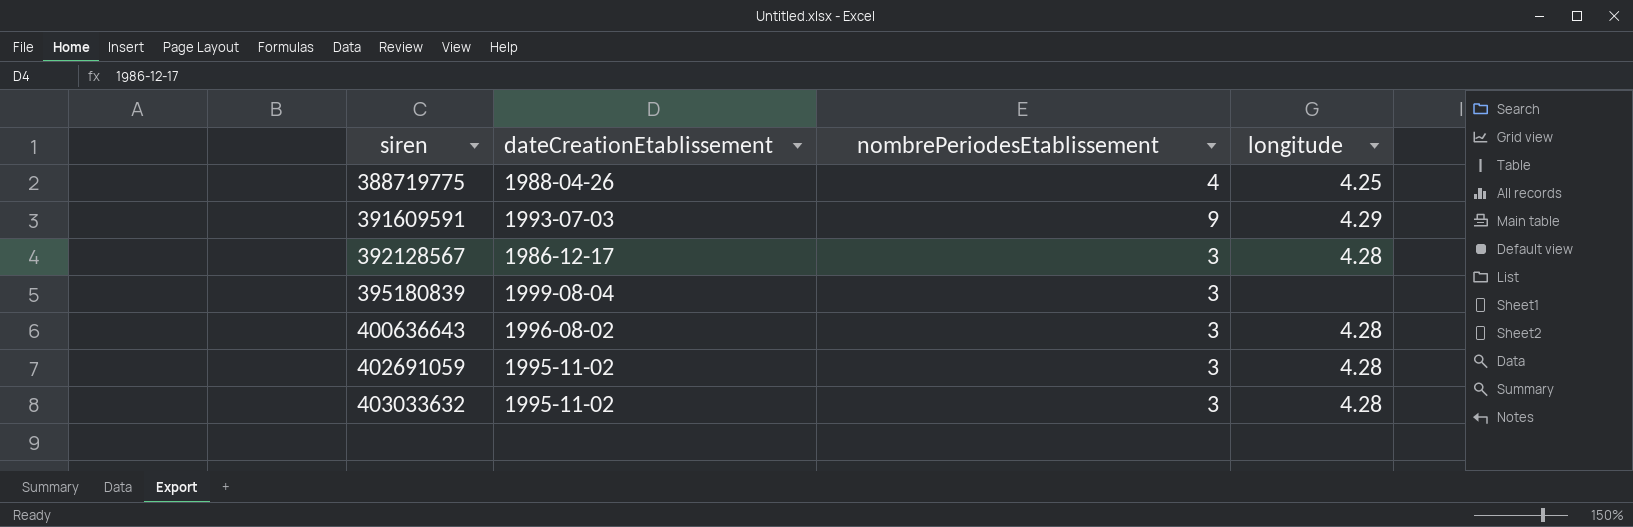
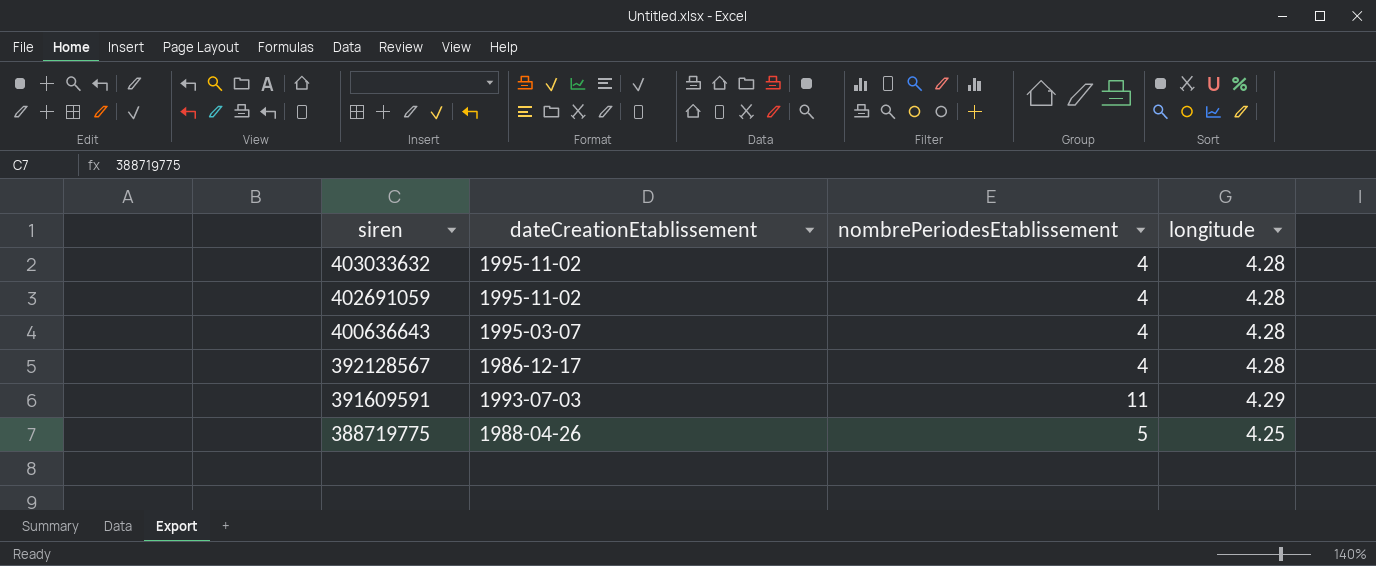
row order: siren ascending -> siren descending
row 395180839: 1999-08-04 | 3 | none -> none
403033632 | nombrePeriodesEtablissement: 3 -> 4
402691059 | nombrePeriodesEtablissement: 3 -> 4
400636643 | dateCreationEtablissement: 1996-08-02 -> 1995-03-07
400636643 | nombrePeriodesEtablissement: 3 -> 4
392128567 | nombrePeriodesEtablissement: 3 -> 4
391609591 | nombrePeriodesEtablissement: 9 -> 11
388719775 | nombrePeriodesEtablissement: 4 -> 5

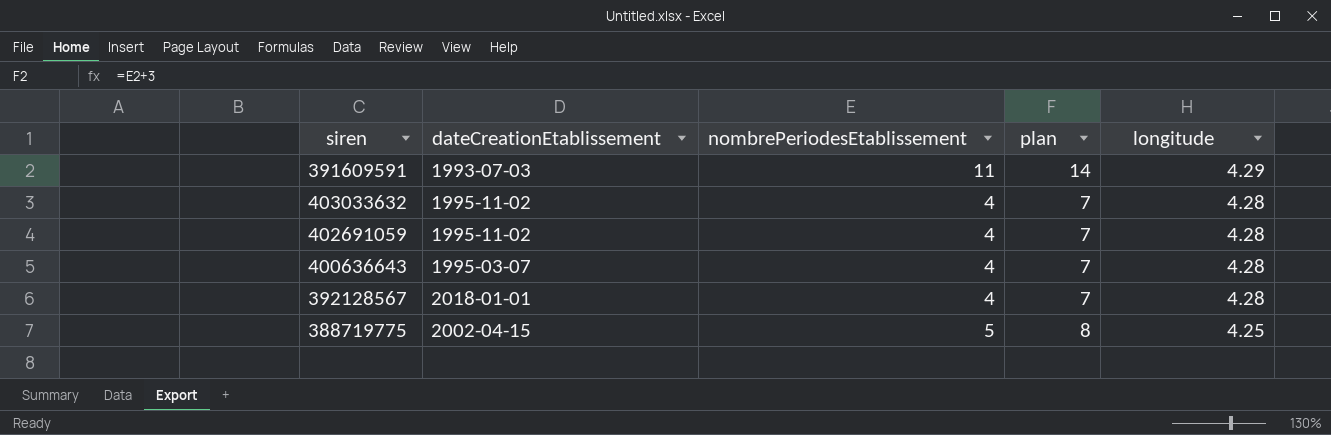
row order: siren descending -> longitude descending
column plan | formula: none -> [nombrePeriodesEtablissement] + 3
392128567 | dateCreationEtablissement: 1986-12-17 -> 2018-01-01
388719775 | dateCreationEtablissement: 1988-04-26 -> 2002-04-15

